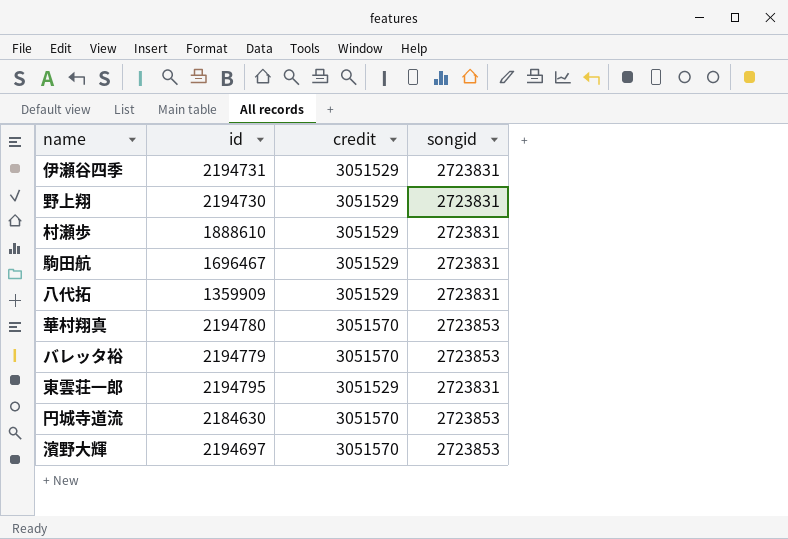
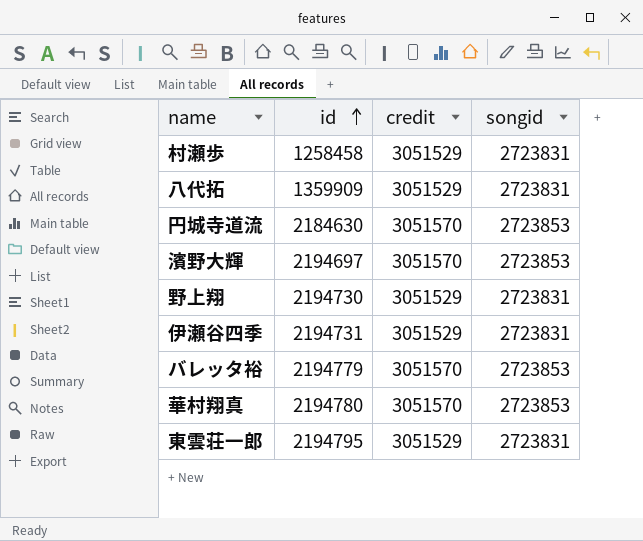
row order: none -> id ascending
row 駒田航: 1696467 | 3051529 | 2723831 -> none
村瀬歩 | id: 1888610 -> 1258458

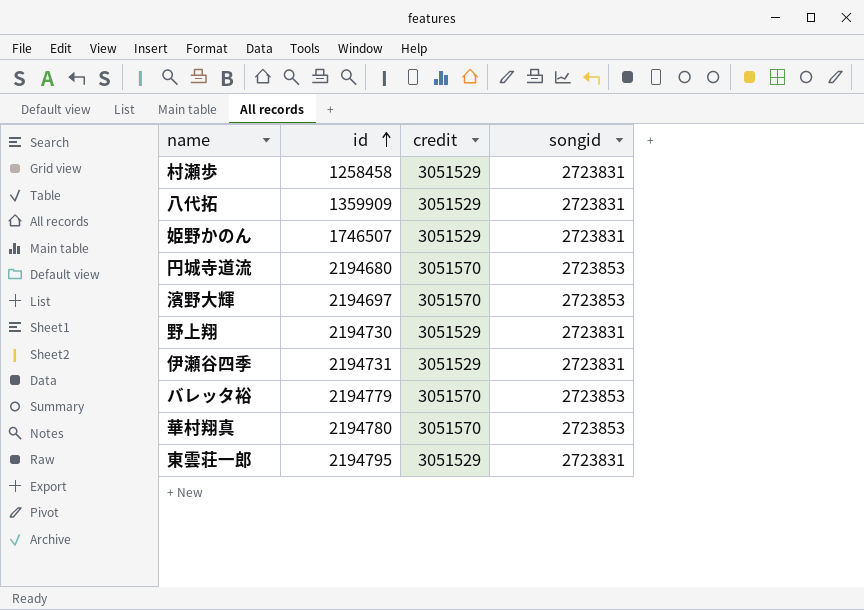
row 姫野かのん: none -> 1746507 | 3051529 | 2723831
円城寺道流 | id: 2184630 -> 2194680

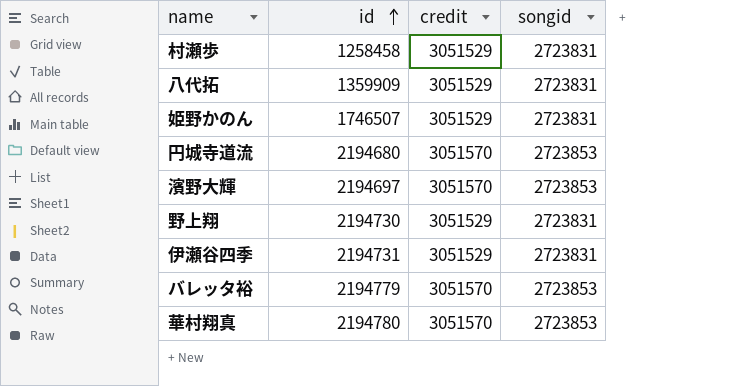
row 東雲荘一郎: 2194795 | 3051529 | 2723831 -> none

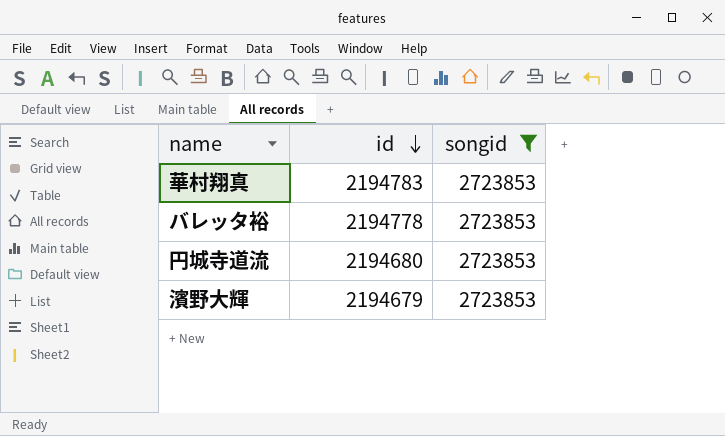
filter: none -> songid = 2723853
row order: id ascending -> id descending
column credit | position: 3 -> none
華村翔真 | id: 2194780 -> 2194783
バレッタ裕 | id: 2194779 -> 2194778
濱野大輝 | id: 2194697 -> 2194679

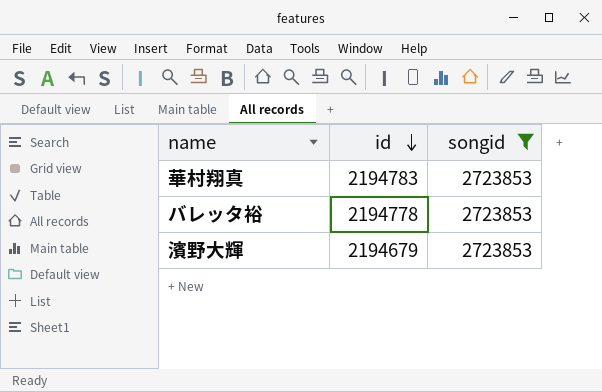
row 円城寺道流: 2194680 | 2723853 -> none

